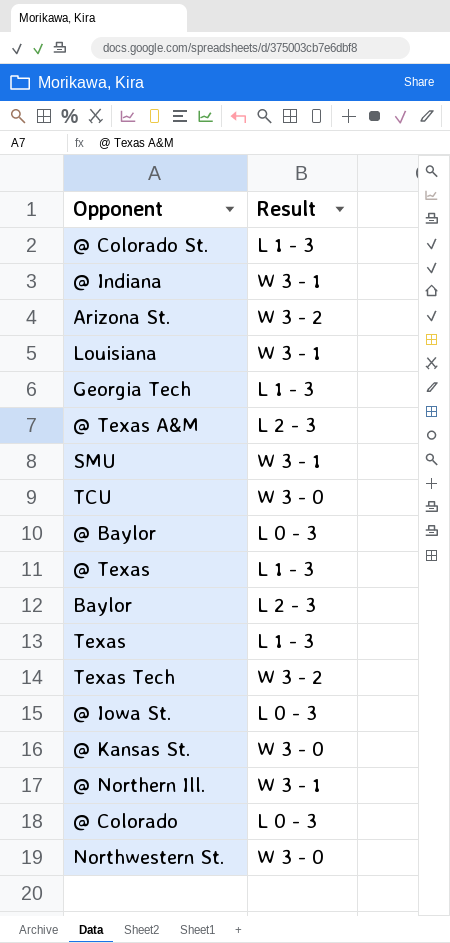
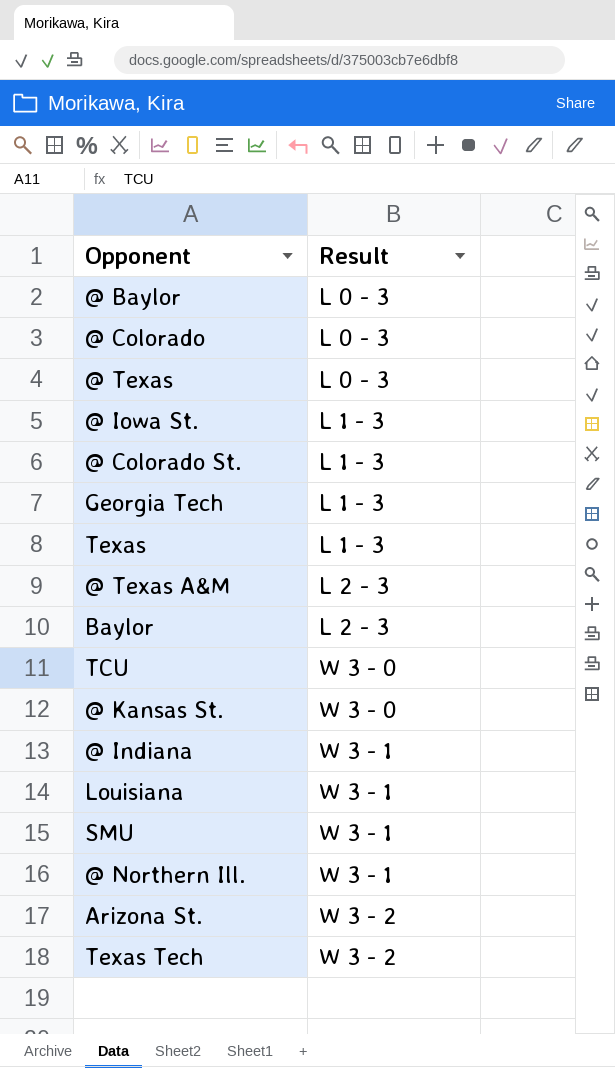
row order: none -> Result ascending
row Northwestern St.: W 3 - 0 -> none
@ Texas | Result: L 1 - 3 -> L 0 - 3
@ Iowa St. | Result: L 0 - 3 -> L 1 - 3

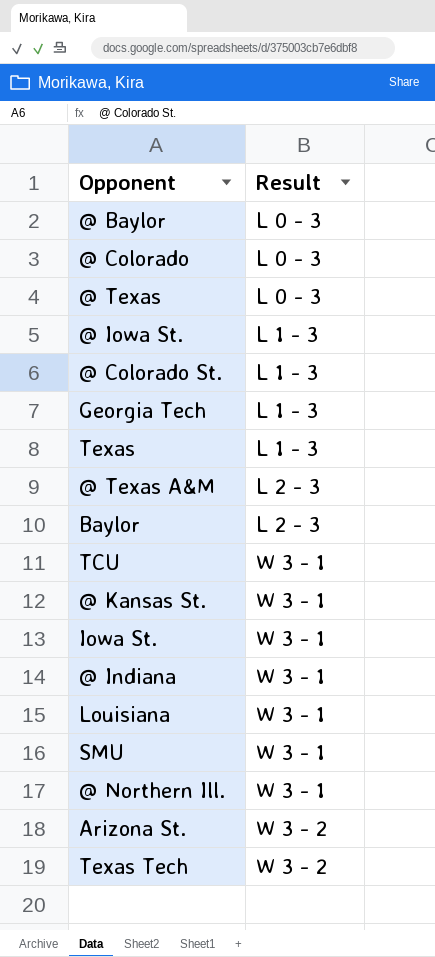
TCU | Result: W 3 - 0 -> W 3 - 1
@ Kansas St. | Result: W 3 - 0 -> W 3 - 1
row Iowa St.: none -> W 3 - 1

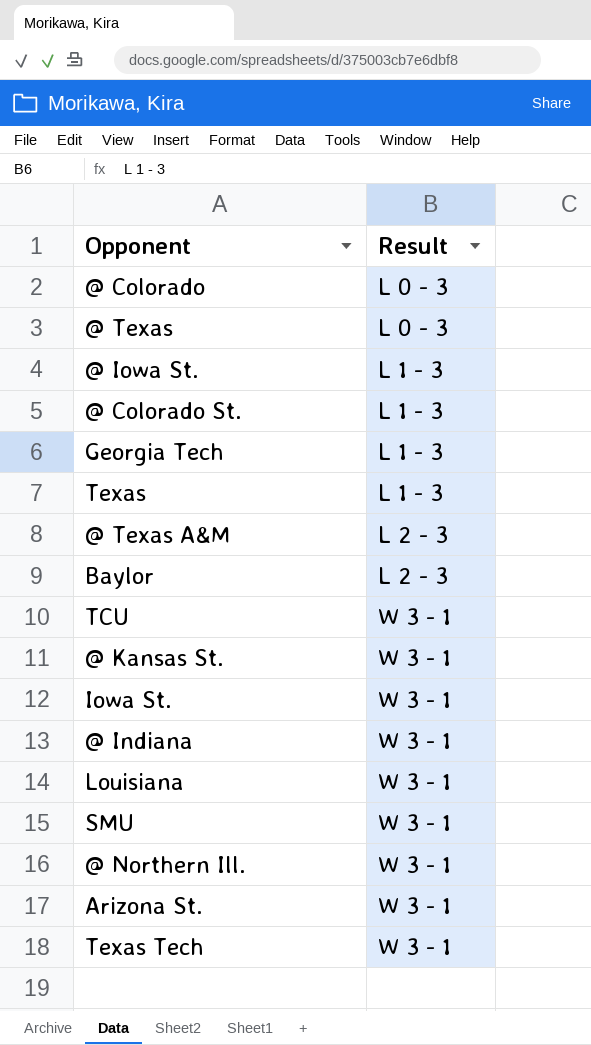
row @ Baylor: L 0 - 3 -> none
Arizona St. | Result: W 3 - 2 -> W 3 - 1
Texas Tech | Result: W 3 - 2 -> W 3 - 1

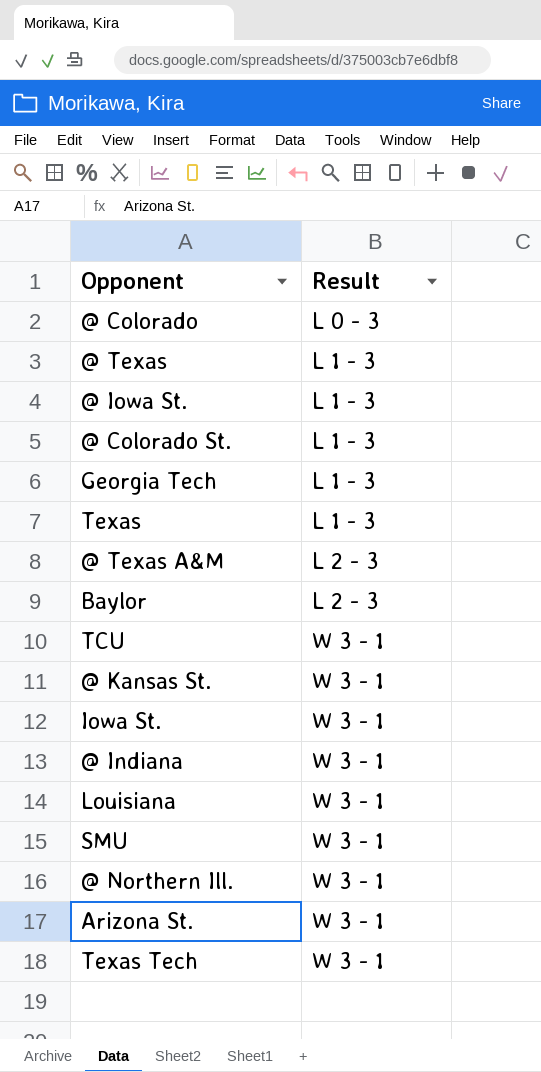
@ Texas | Result: L 0 - 3 -> L 1 - 3

